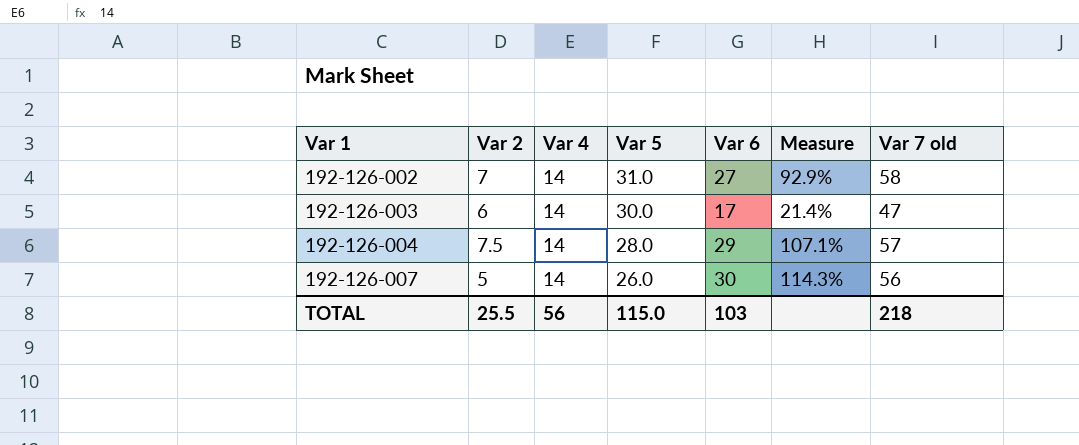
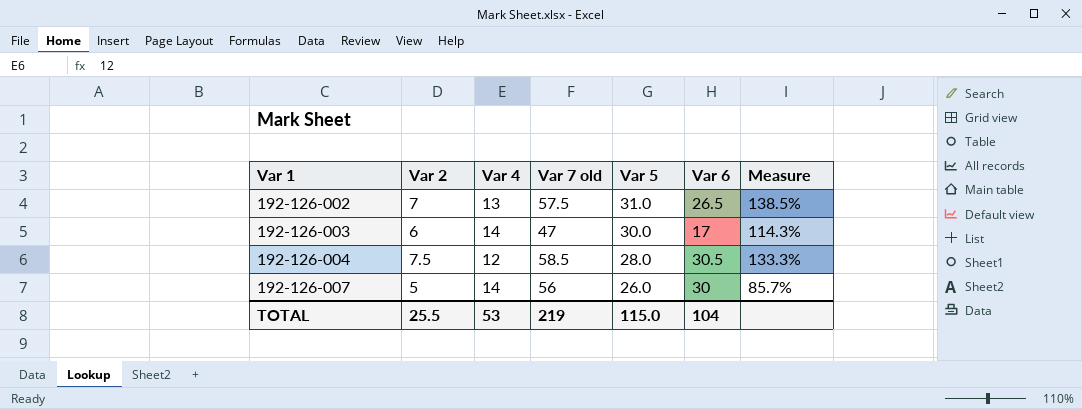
column Var 7 old | position: 7 -> 4
column Measure | formula: ([Var 6] - [Var 4]) / [Var 4] -> ([Var 5] - [Var 4]) / [Var 4]
192-126-002 | Var 4: 14 -> 13
192-126-002 | Var 7 old: 58 -> 57.5
192-126-002 | Var 6: 27 -> 26.5
192-126-004 | Var 4: 14 -> 12
192-126-004 | Var 7 old: 57 -> 58.5
192-126-004 | Var 6: 29 -> 30.5
TOTAL | Var 4: 56 -> 53
TOTAL | Var 7 old: 218 -> 219
TOTAL | Var 6: 103 -> 104

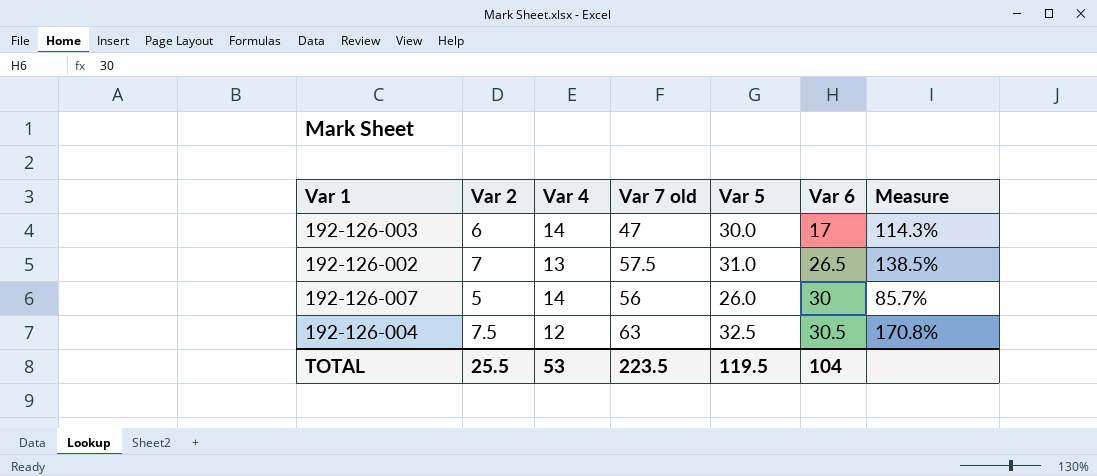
row order: Var 1 ascending -> Var 6 ascending
192-126-004 | Var 7 old: 58.5 -> 63
192-126-004 | Var 5: 28.0 -> 32.5
192-126-004 | Measure: 133.3% -> 170.8%
TOTAL | Var 7 old: 219 -> 223.5
TOTAL | Var 5: 115.0 -> 119.5

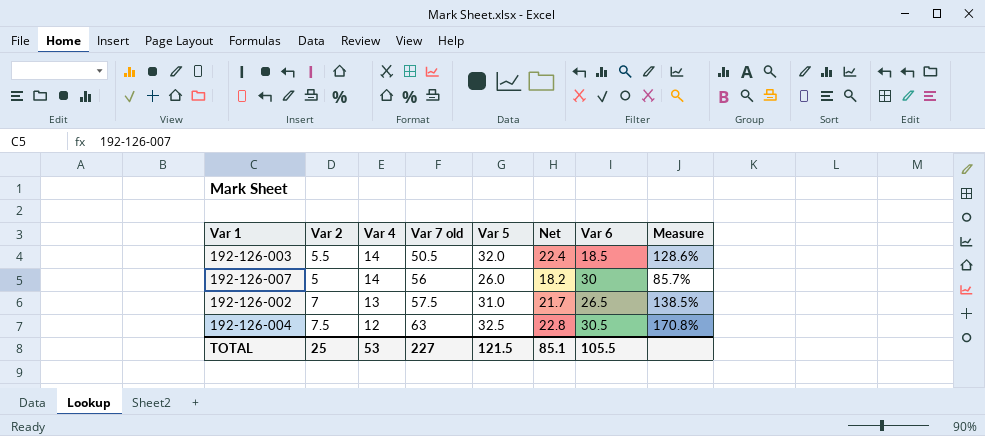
row order: Var 6 ascending -> Var 4 descending
column Net | formula: none -> [Var 5] * 0.7
192-126-003 | Var 2: 6 -> 5.5
192-126-003 | Var 7 old: 47 -> 50.5
192-126-003 | Var 5: 30.0 -> 32.0
192-126-003 | Var 6: 17 -> 18.5
192-126-003 | Measure: 114.3% -> 128.6%
TOTAL | Var 2: 25.5 -> 25
TOTAL | Var 7 old: 223.5 -> 227
TOTAL | Var 5: 119.5 -> 121.5
TOTAL | Var 6: 104 -> 105.5

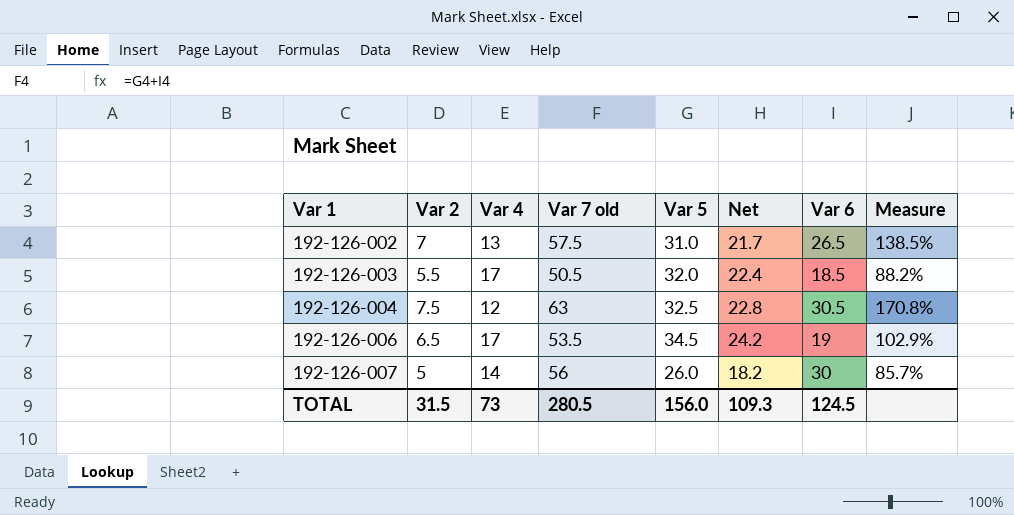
row order: Var 4 descending -> Var 1 ascending
192-126-003 | Var 4: 14 -> 17
192-126-003 | Measure: 128.6% -> 88.2%
row 192-126-006: none -> 6.5 | 17 | 53.5 | 34.5 | 24.2 | 19 | 102.9%
TOTAL | Var 2: 25 -> 31.5
TOTAL | Var 4: 53 -> 73
TOTAL | Var 7 old: 227 -> 280.5
TOTAL | Var 5: 121.5 -> 156.0
TOTAL | Net: 85.1 -> 109.3
TOTAL | Var 6: 105.5 -> 124.5

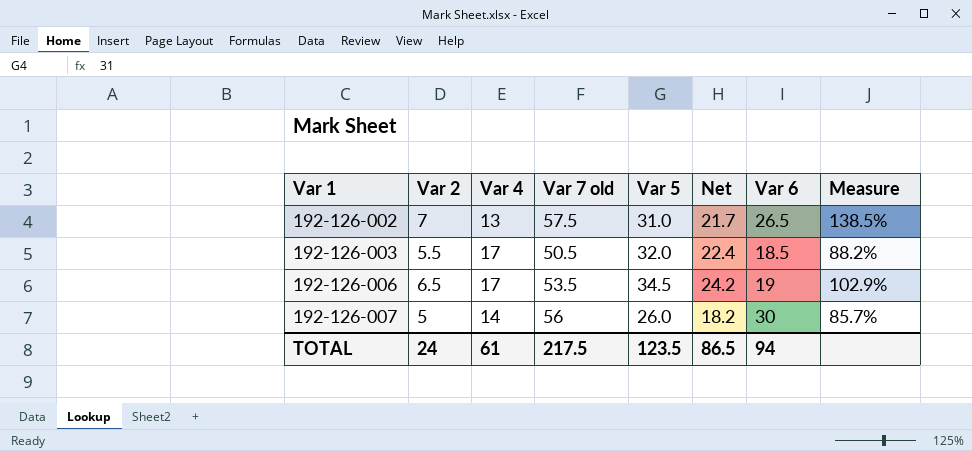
row 192-126-004: 7.5 | 12 | 63 | 32.5 | 22.8 | 30.5 | 170.8% -> none
TOTAL | Var 2: 31.5 -> 24
TOTAL | Var 4: 73 -> 61
TOTAL | Var 7 old: 280.5 -> 217.5
TOTAL | Var 5: 156.0 -> 123.5
TOTAL | Net: 109.3 -> 86.5
TOTAL | Var 6: 124.5 -> 94

